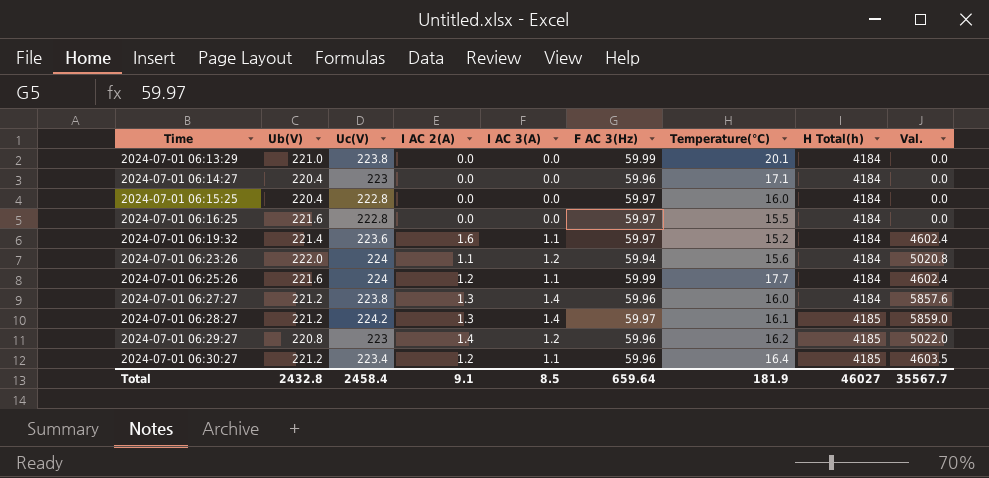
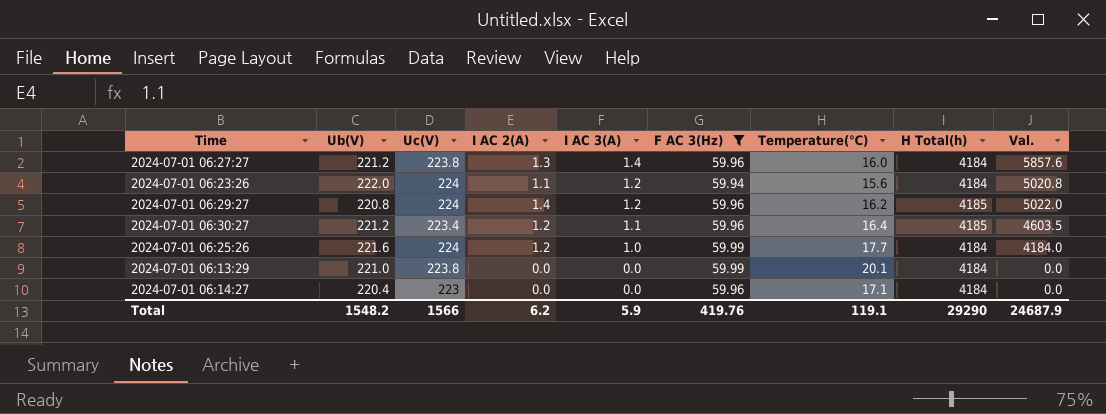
filter: none -> F AC 3(Hz) != 59.97
row order: Time ascending -> I AC 3(A) descending
2024-07-01 06:29:27 | Uc(V): 223 -> 224
2024-07-01 06:25:26 | I AC 3(A): 1.1 -> 1.0
2024-07-01 06:25:26 | Val.: 4602.4 -> 4184.0
Total | Ub(V): 2432.8 -> 1548.2
Total | Uc(V): 2458.4 -> 1566
Total | I AC 2(A): 9.1 -> 6.2
Total | I AC 3(A): 8.5 -> 5.9
Total | F AC 3(Hz): 659.64 -> 419.76
Total | Temperature(℃): 181.9 -> 119.1
Total | H Total(h): 46027 -> 29290
Total | Val.: 35567.7 -> 24687.9

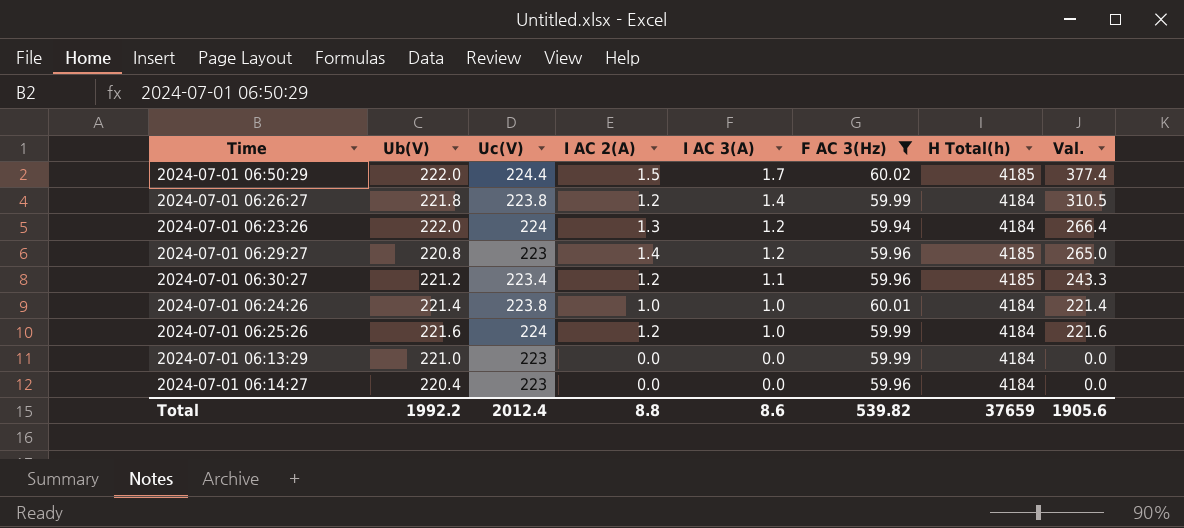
column Temperature(℃) | position: 7 -> none
column Val. | formula: [I AC 3(A)] * [H Total(h)] -> [Ub(V)] * [I AC 3(A)]
row 2024-07-01 06:27:27: 221.2 | 223.8 | 1.3 | 1.4 | 59.96 | 16.0 | 4184 | 5857.6 -> none
row 2024-07-01 06:50:29: none -> 222.0 | 224.4 | 1.5 | 1.7 | 60.02 | 4185 | 377.4
row 2024-07-01 06:26:27: none -> 221.8 | 223.8 | 1.2 | 1.4 | 59.99 | 4184 | 310.5
2024-07-01 06:23:26 | I AC 2(A): 1.1 -> 1.3
2024-07-01 06:29:27 | Uc(V): 224 -> 223
row 2024-07-01 06:24:26: none -> 221.4 | 223.8 | 1.0 | 1.0 | 60.01 | 4184 | 221.4
2024-07-01 06:13:29 | Uc(V): 223.8 -> 223
Total | Ub(V): 1548.2 -> 1992.2
Total | Uc(V): 1566 -> 2012.4
Total | I AC 2(A): 6.2 -> 8.8
Total | I AC 3(A): 5.9 -> 8.6
Total | F AC 3(Hz): 419.76 -> 539.82
Total | H Total(h): 29290 -> 37659
Total | Val.: 24687.9 -> 1905.6

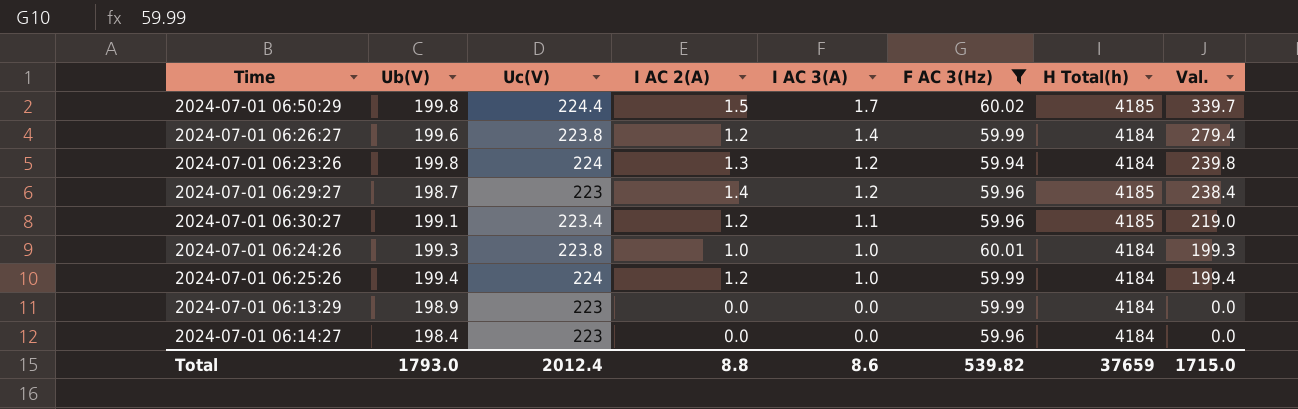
2024-07-01 06:50:29 | Ub(V): 222.0 -> 199.8
2024-07-01 06:50:29 | Val.: 377.4 -> 339.7
2024-07-01 06:26:27 | Ub(V): 221.8 -> 199.6
2024-07-01 06:26:27 | Val.: 310.5 -> 279.4
2024-07-01 06:23:26 | Ub(V): 222.0 -> 199.8
2024-07-01 06:23:26 | Val.: 266.4 -> 239.8
2024-07-01 06:29:27 | Ub(V): 220.8 -> 198.7
2024-07-01 06:29:27 | Val.: 265.0 -> 238.4
2024-07-01 06:30:27 | Ub(V): 221.2 -> 199.1
2024-07-01 06:30:27 | Val.: 243.3 -> 219.0
2024-07-01 06:24:26 | Ub(V): 221.4 -> 199.3
2024-07-01 06:24:26 | Val.: 221.4 -> 199.3
2024-07-01 06:25:26 | Ub(V): 221.6 -> 199.4
2024-07-01 06:25:26 | Val.: 221.6 -> 199.4
2024-07-01 06:13:29 | Ub(V): 221.0 -> 198.9
2024-07-01 06:14:27 | Ub(V): 220.4 -> 198.4
Total | Ub(V): 1992.2 -> 1793.0
Total | Val.: 1905.6 -> 1715.0

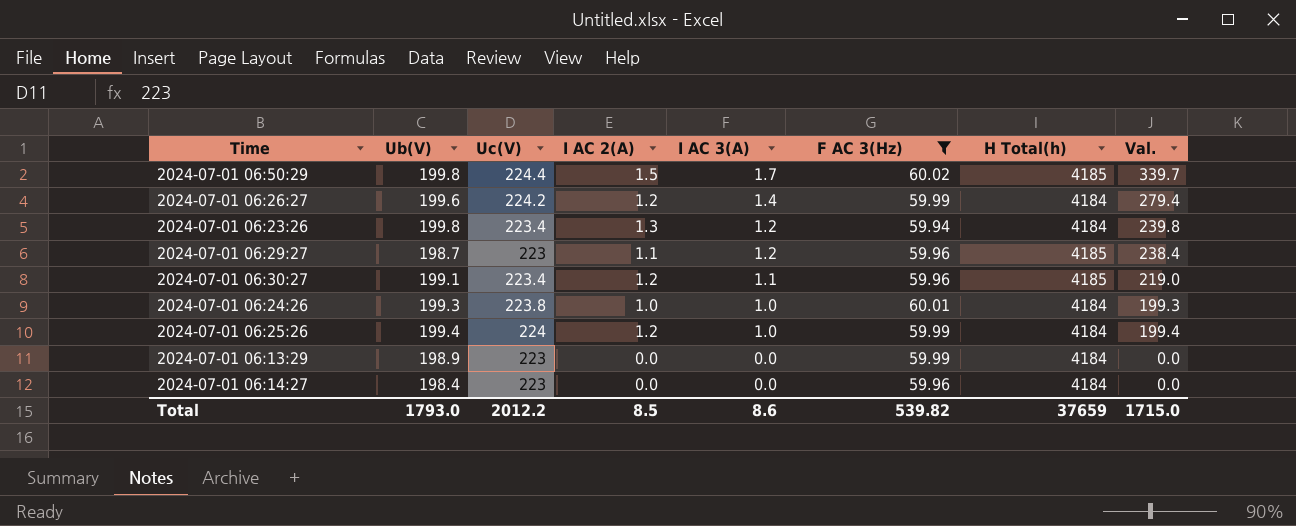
2024-07-01 06:26:27 | Uc(V): 223.8 -> 224.2
2024-07-01 06:23:26 | Uc(V): 224 -> 223.4
2024-07-01 06:29:27 | I AC 2(A): 1.4 -> 1.1
Total | Uc(V): 2012.4 -> 2012.2
Total | I AC 2(A): 8.8 -> 8.5

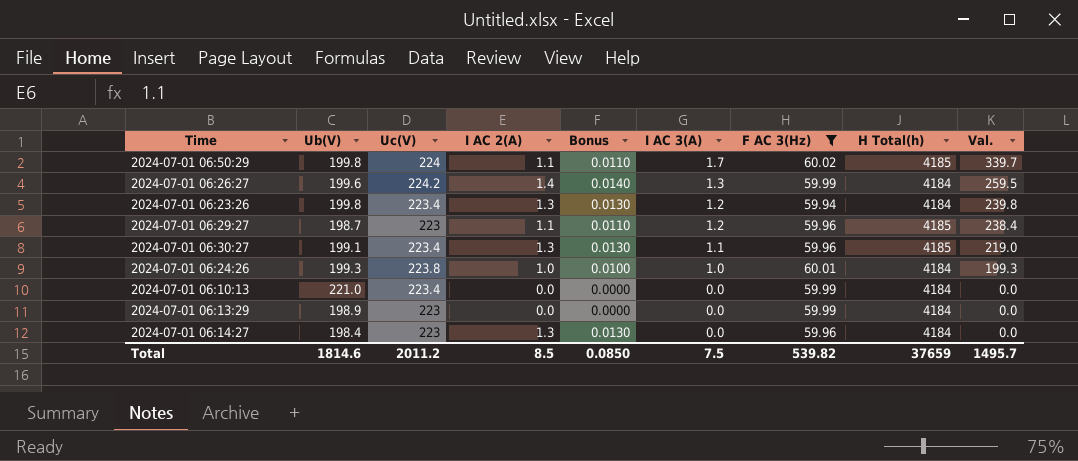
column Bonus | formula: none -> [I AC 2(A)] * 0.01
row 2024-07-01 06:25:26: 199.4 | 224 | 1.2 | 1.0 | 59.99 | 4184 | 199.4 -> none
2024-07-01 06:50:29 | Uc(V): 224.4 -> 224
2024-07-01 06:50:29 | I AC 2(A): 1.5 -> 1.1
2024-07-01 06:26:27 | I AC 2(A): 1.2 -> 1.4
2024-07-01 06:26:27 | I AC 3(A): 1.4 -> 1.3
2024-07-01 06:26:27 | Val.: 279.4 -> 259.5
2024-07-01 06:30:27 | I AC 2(A): 1.2 -> 1.3
row 2024-07-01 06:10:13: none -> 221.0 | 223.4 | 0.0 | 0.0000 | 0.0 | 59.99 | 4184 | 0.0
2024-07-01 06:14:27 | I AC 2(A): 0.0 -> 1.3
Total | Ub(V): 1793.0 -> 1814.6
Total | Uc(V): 2012.2 -> 2011.2
Total | I AC 3(A): 8.6 -> 7.5
Total | Val.: 1715.0 -> 1495.7

